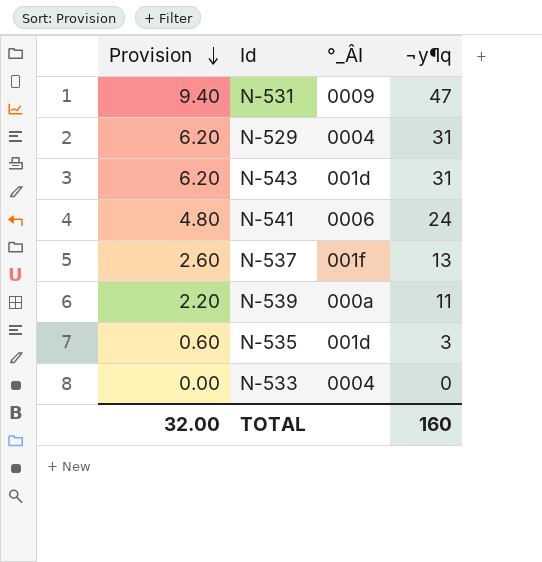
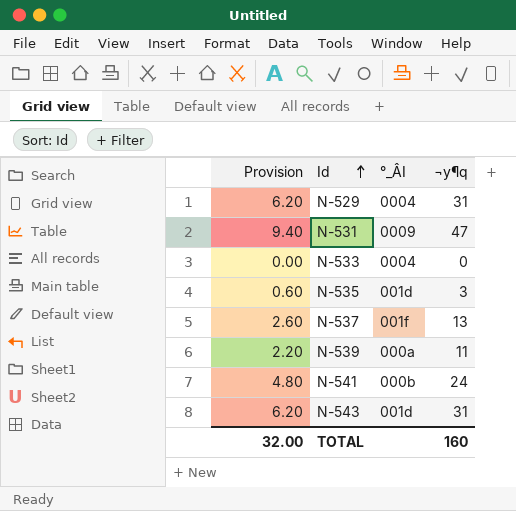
row order: Provision descending -> Id ascending
N-541 | °_ÂI: 0006 -> 000b

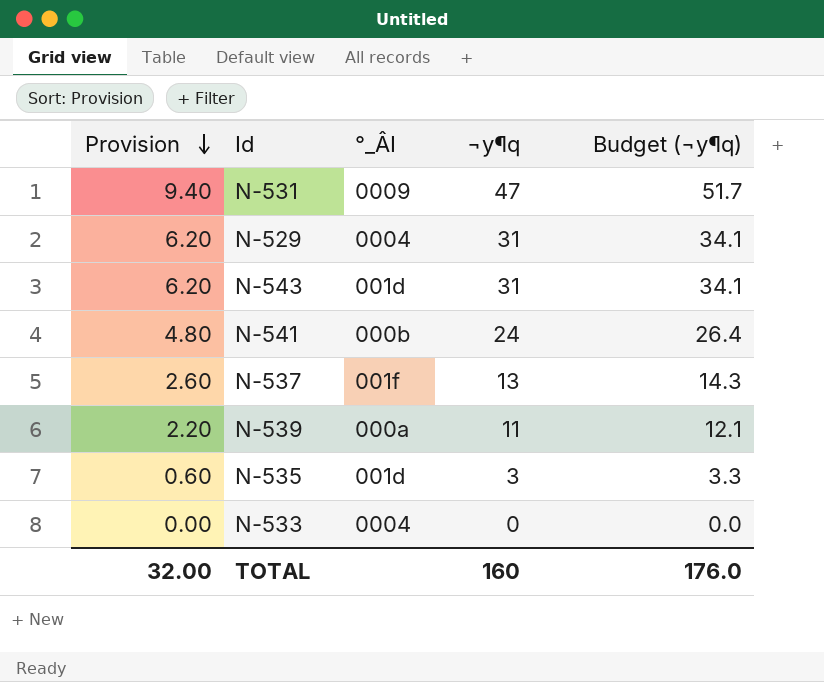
row order: Id ascending -> Provision descending
column Budget (¬y¶q) | formula: none -> [¬y¶q] * 1.1

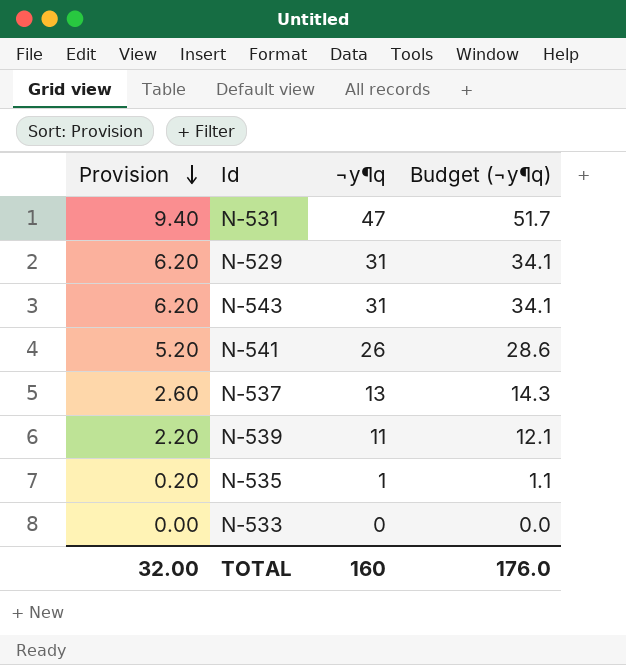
column °_ÂI | position: 3 -> none
N-541 | Provision: 4.80 -> 5.20
N-541 | ¬y¶q: 24 -> 26
N-541 | Budget (¬y¶q): 26.4 -> 28.6
N-535 | Provision: 0.60 -> 0.20
N-535 | ¬y¶q: 3 -> 1
N-535 | Budget (¬y¶q): 3.3 -> 1.1

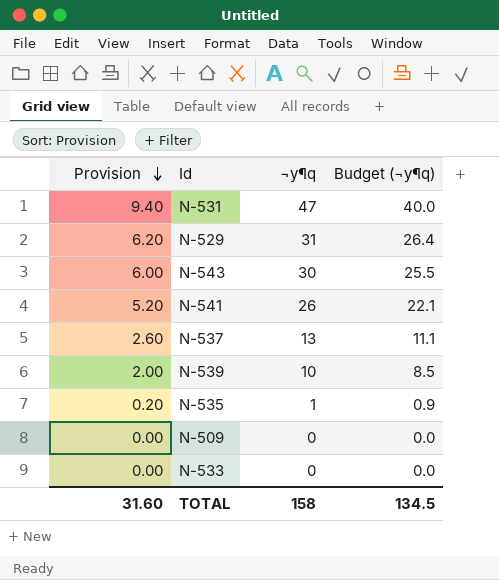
column Budget (¬y¶q) | formula: [¬y¶q] * 1.1 -> [¬y¶q] * 0.85
N-543 | Provision: 6.20 -> 6.00
N-543 | ¬y¶q: 31 -> 30
N-539 | Provision: 2.20 -> 2.00
N-539 | ¬y¶q: 11 -> 10
row N-509: none -> 0.00 | 0 | 0.0
TOTAL | Provision: 32.00 -> 31.60
TOTAL | ¬y¶q: 160 -> 158
TOTAL | Budget (¬y¶q): 176.0 -> 134.5

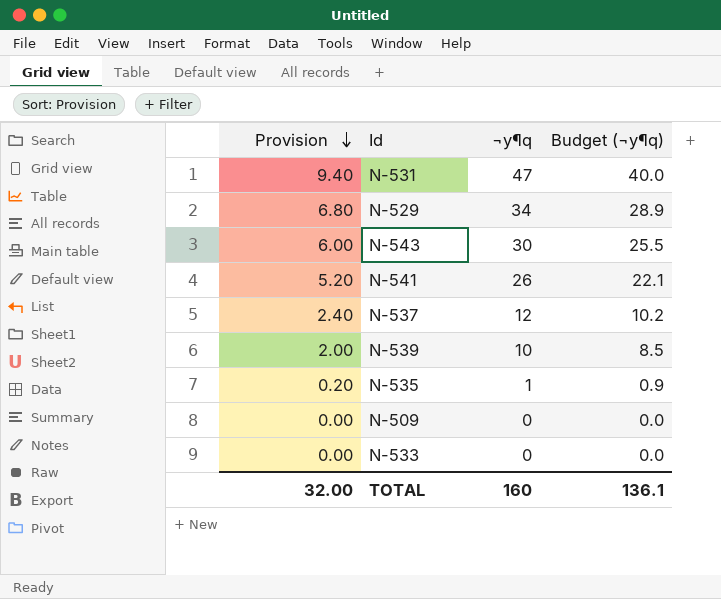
N-529 | Provision: 6.20 -> 6.80
N-529 | ¬y¶q: 31 -> 34
N-529 | Budget (¬y¶q): 26.4 -> 28.9
N-537 | Provision: 2.60 -> 2.40
N-537 | ¬y¶q: 13 -> 12
N-537 | Budget (¬y¶q): 11.1 -> 10.2
TOTAL | Provision: 31.60 -> 32.00
TOTAL | ¬y¶q: 158 -> 160
TOTAL | Budget (¬y¶q): 134.5 -> 136.1

